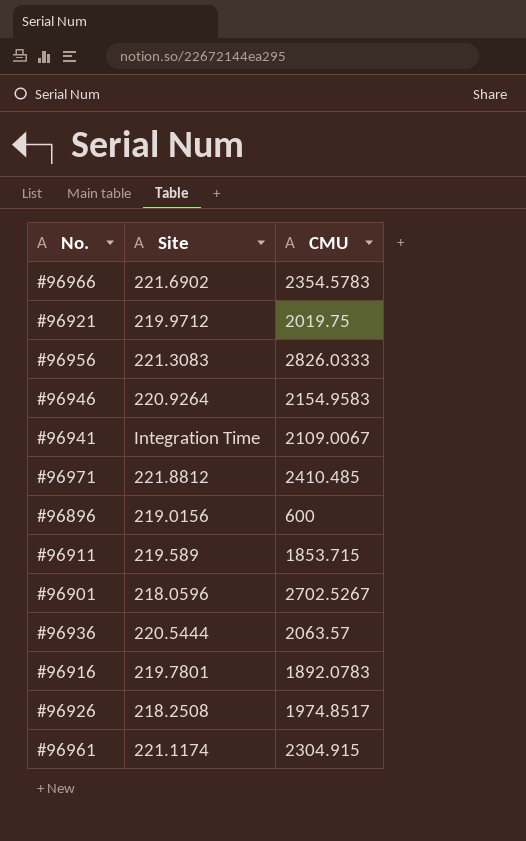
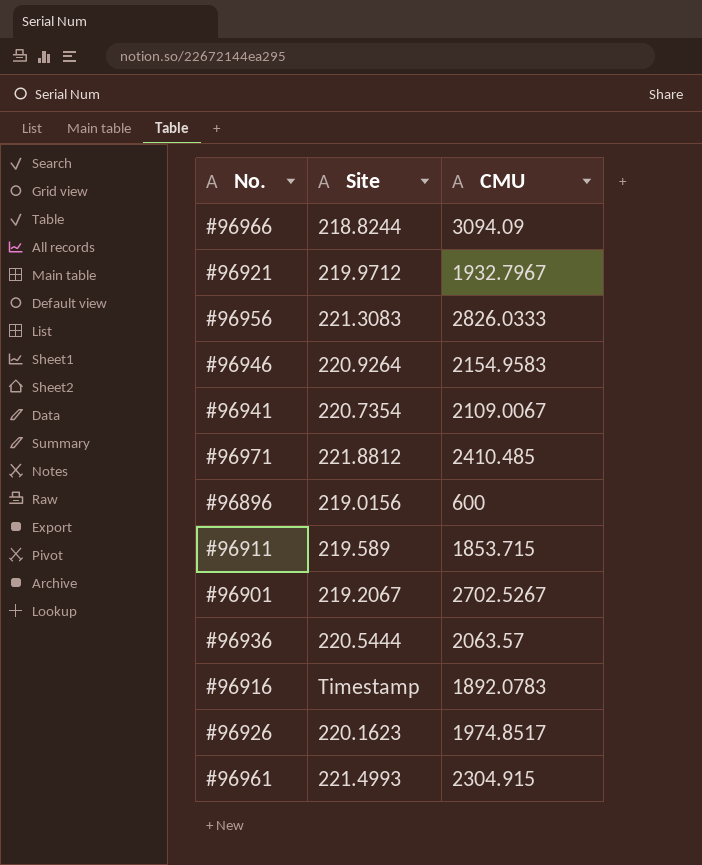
#96966 | Site: 221.6902 -> 218.8244
#96966 | CMU: 2354.5783 -> 3094.09
#96921 | CMU: 2019.75 -> 1932.7967
#96941 | Site: Integration Time -> 220.7354
#96901 | Site: 218.0596 -> 219.2067
#96916 | Site: 219.7801 -> Timestamp
#96926 | Site: 218.2508 -> 220.1623
#96961 | Site: 221.1174 -> 221.4993

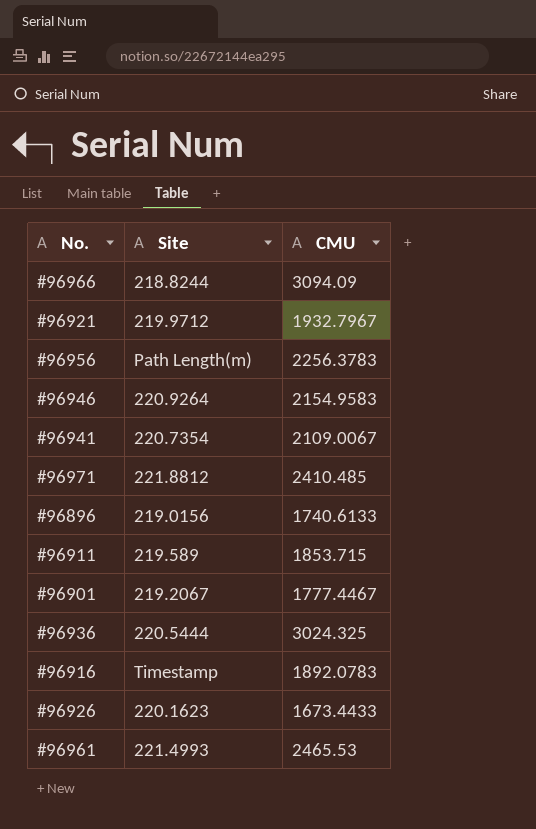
#96956 | Site: 221.3083 -> Path Length(m)
#96956 | CMU: 2826.0333 -> 2256.3783
#96896 | CMU: 600 -> 1740.6133
#96901 | CMU: 2702.5267 -> 1777.4467
#96936 | CMU: 2063.57 -> 3024.325
#96926 | CMU: 1974.8517 -> 1673.4433
#96961 | CMU: 2304.915 -> 2465.53

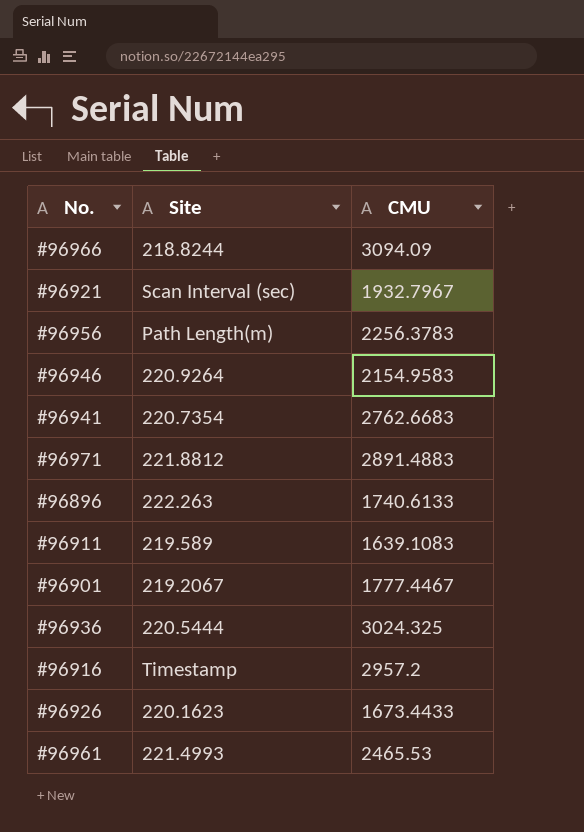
#96921 | Site: 219.9712 -> Scan Interval (sec)
#96941 | CMU: 2109.0067 -> 2762.6683
#96971 | CMU: 2410.485 -> 2891.4883
#96896 | Site: 219.0156 -> 222.263
#96911 | CMU: 1853.715 -> 1639.1083
#96916 | CMU: 1892.0783 -> 2957.2

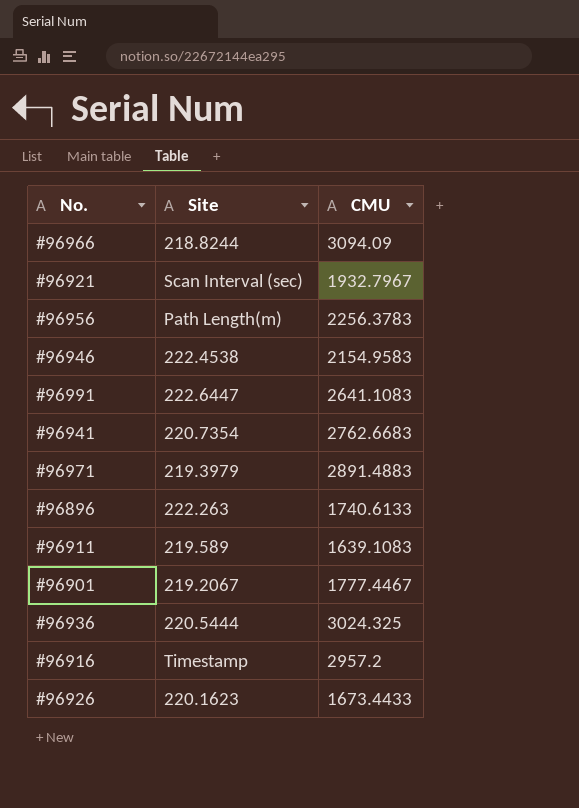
row #96961: 221.4993 | 2465.53 -> none
#96946 | Site: 220.9264 -> 222.4538
row #96991: none -> 222.6447 | 2641.1083
#96971 | Site: 221.8812 -> 219.3979

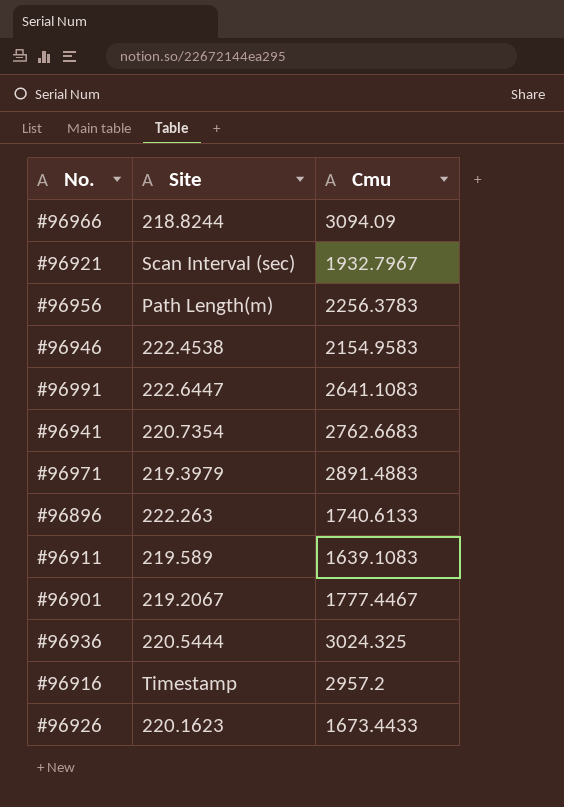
column name: CMU -> Cmu

